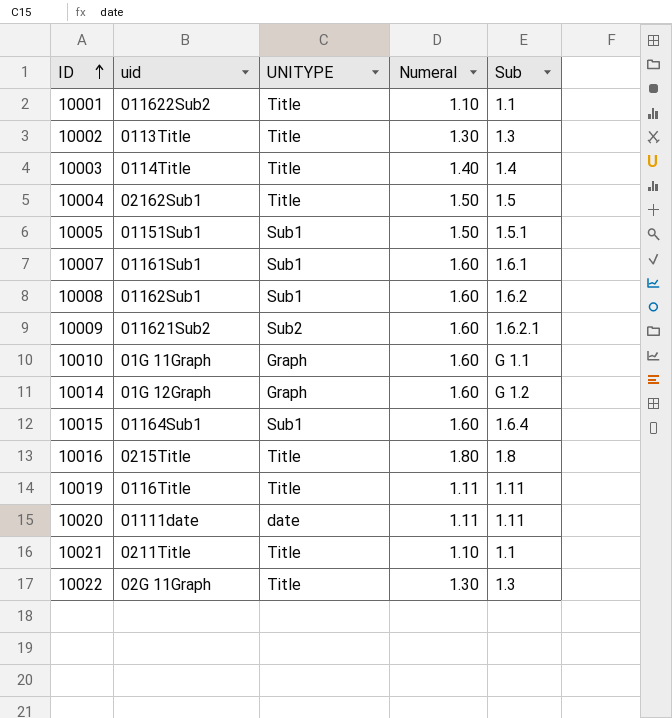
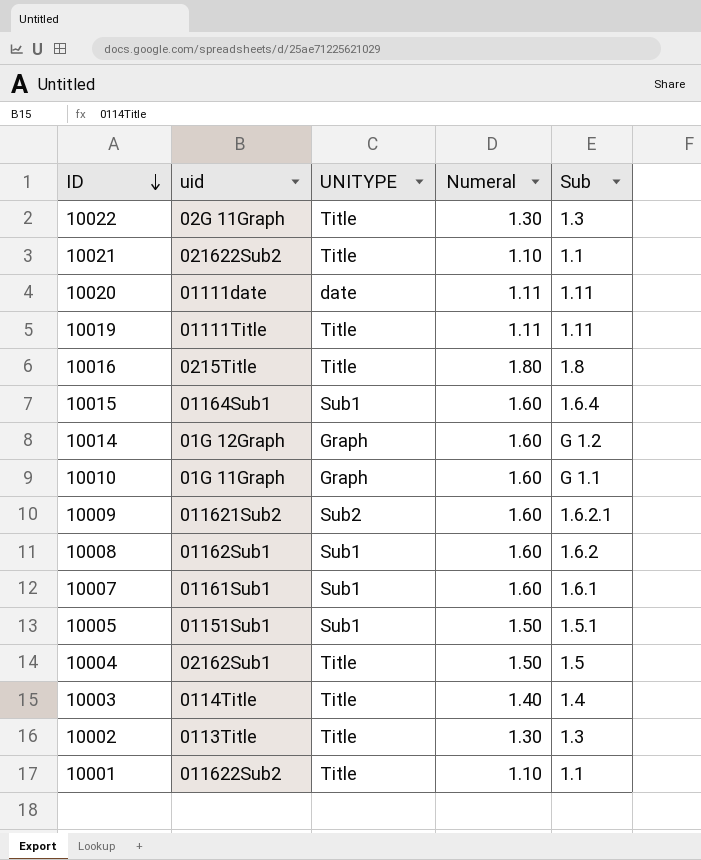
row order: ID ascending -> ID descending
10021 | uid: 0211Title -> 021622Sub2
10019 | uid: 0116Title -> 01111Title

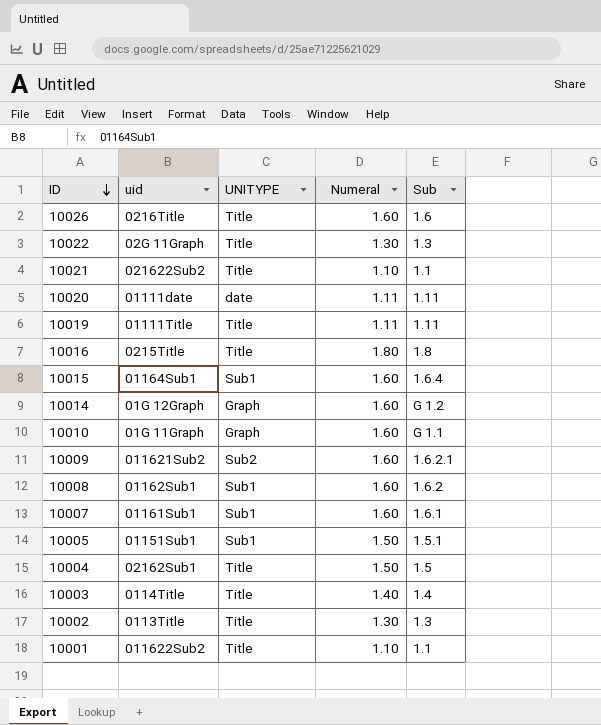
row 10026: none -> 0216Title | Title | 1.60 | 1.6

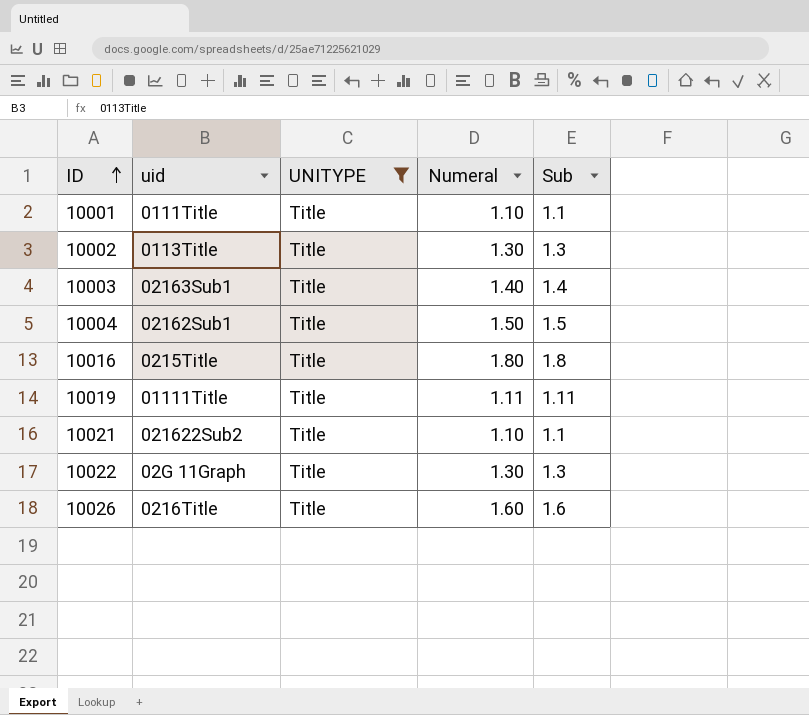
filter: none -> UNITYPE = Title
row order: ID descending -> ID ascending
10001 | uid: 011622Sub2 -> 0111Title
10003 | uid: 0114Title -> 02163Sub1

